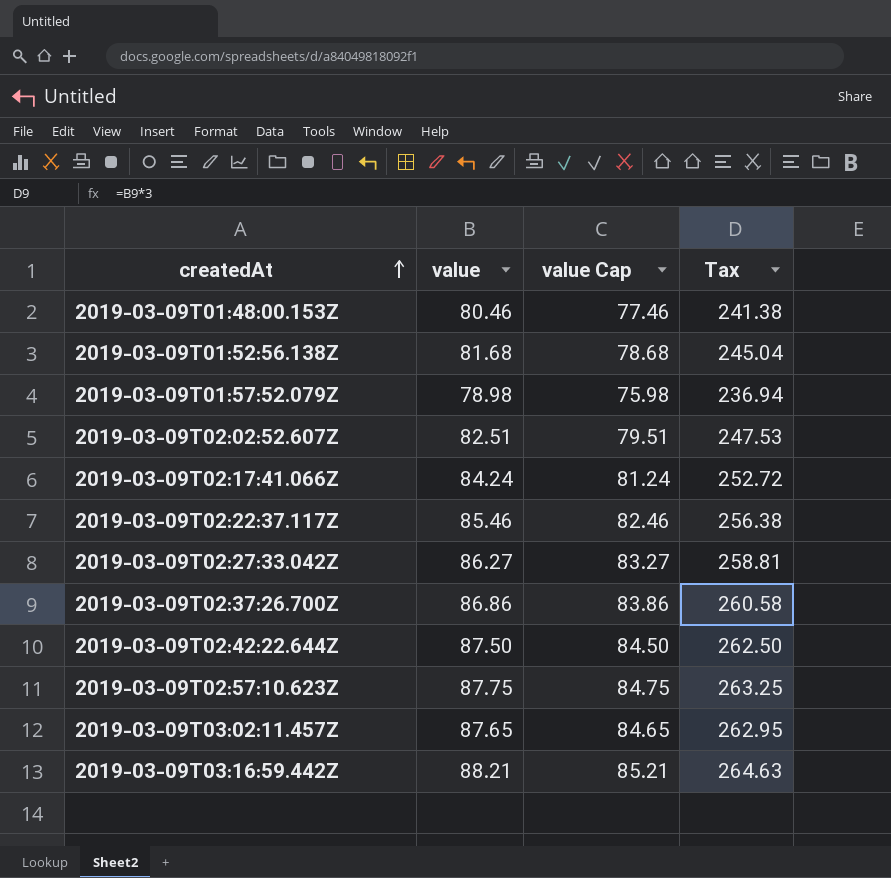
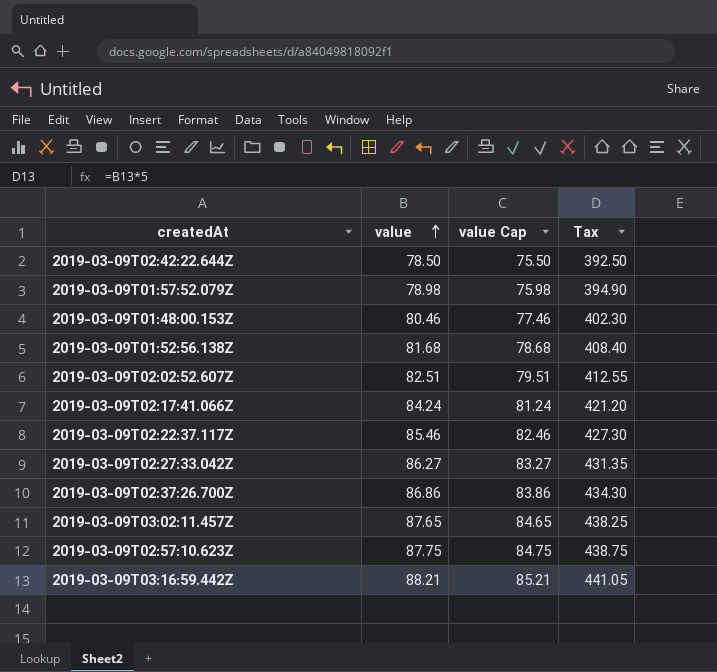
row order: createdAt ascending -> value ascending
column Tax | formula: [value] * 3 -> [value] * 5
2019-03-09T02:42:22.644Z | value: 87.50 -> 78.50
2019-03-09T02:42:22.644Z | value Cap: 84.50 -> 75.50

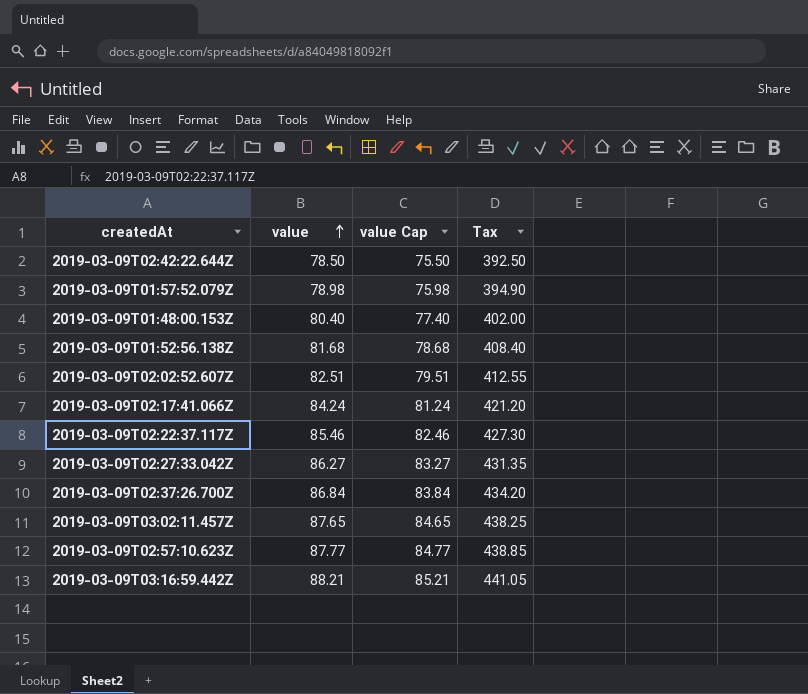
2019-03-09T01:48:00.153Z | value: 80.46 -> 80.40
2019-03-09T01:48:00.153Z | value Cap: 77.46 -> 77.40
2019-03-09T01:48:00.153Z | Tax: 402.30 -> 402.00
2019-03-09T02:37:26.700Z | value: 86.86 -> 86.84
2019-03-09T02:37:26.700Z | value Cap: 83.86 -> 83.84
2019-03-09T02:37:26.700Z | Tax: 434.30 -> 434.20
2019-03-09T02:57:10.623Z | value: 87.75 -> 87.77
2019-03-09T02:57:10.623Z | value Cap: 84.75 -> 84.77
2019-03-09T02:57:10.623Z | Tax: 438.75 -> 438.85

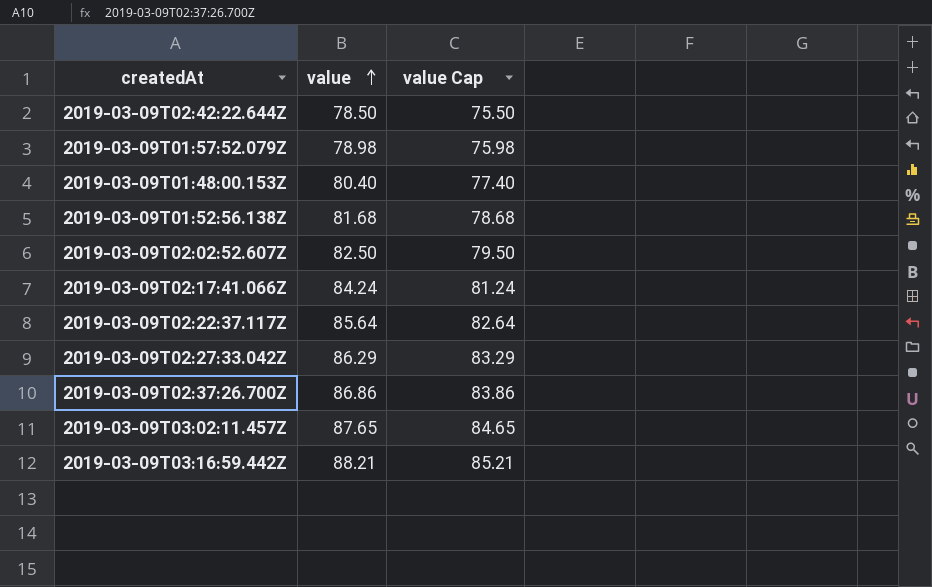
column Tax | formula: [value] * 5 -> none
row 2019-03-09T02:57:10.623Z: 87.77 | 84.77 | 438.85 -> none
2019-03-09T02:02:52.607Z | value: 82.51 -> 82.50
2019-03-09T02:02:52.607Z | value Cap: 79.51 -> 79.50
2019-03-09T02:22:37.117Z | value: 85.46 -> 85.64
2019-03-09T02:22:37.117Z | value Cap: 82.46 -> 82.64
2019-03-09T02:27:33.042Z | value: 86.27 -> 86.29
2019-03-09T02:27:33.042Z | value Cap: 83.27 -> 83.29
2019-03-09T02:37:26.700Z | value: 86.84 -> 86.86
2019-03-09T02:37:26.700Z | value Cap: 83.84 -> 83.86

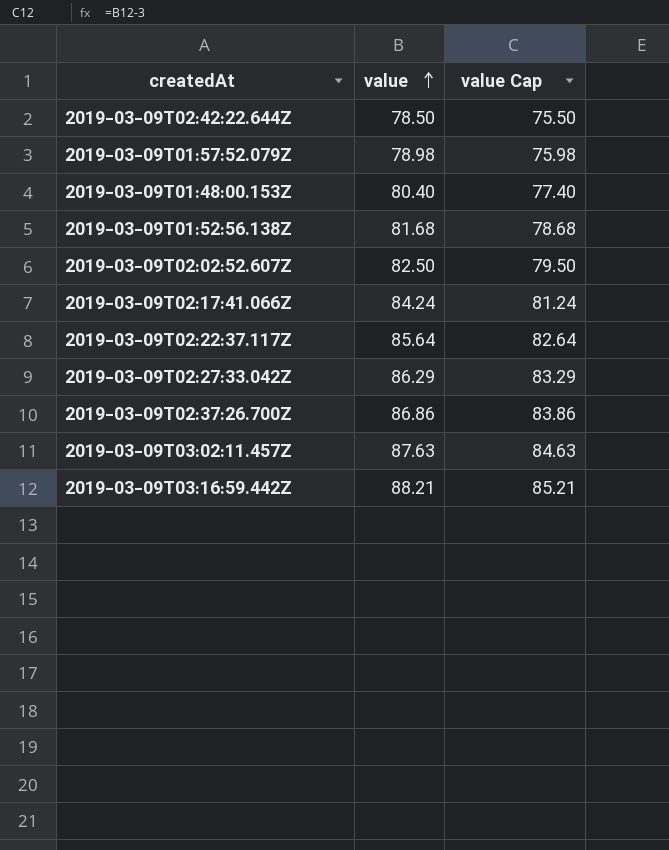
2019-03-09T03:02:11.457Z | value: 87.65 -> 87.63
2019-03-09T03:02:11.457Z | value Cap: 84.65 -> 84.63

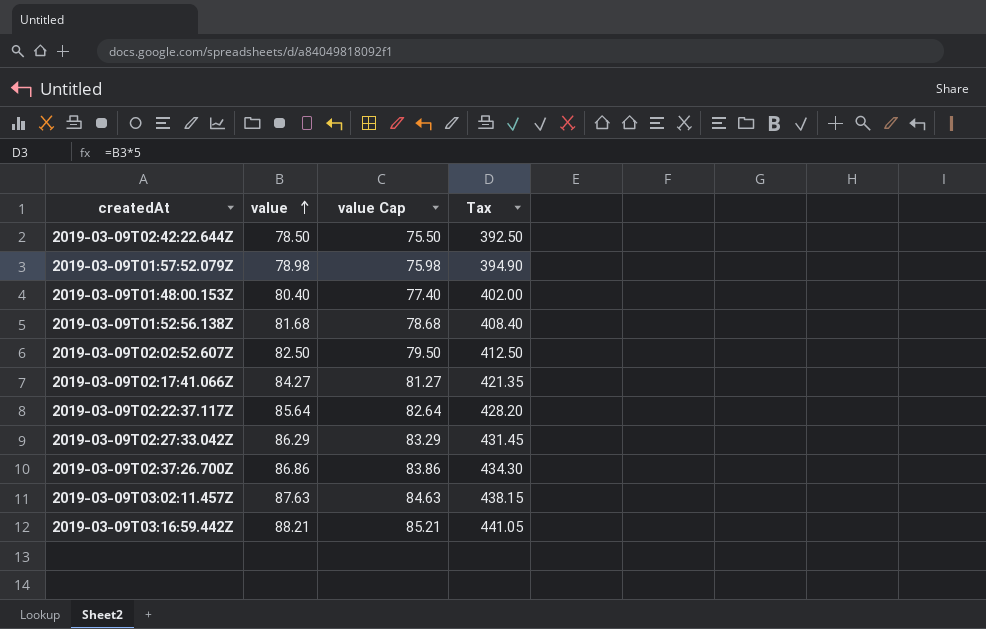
column Tax | formula: none -> [value] * 5
2019-03-09T02:17:41.066Z | value: 84.24 -> 84.27
2019-03-09T02:17:41.066Z | value Cap: 81.24 -> 81.27

